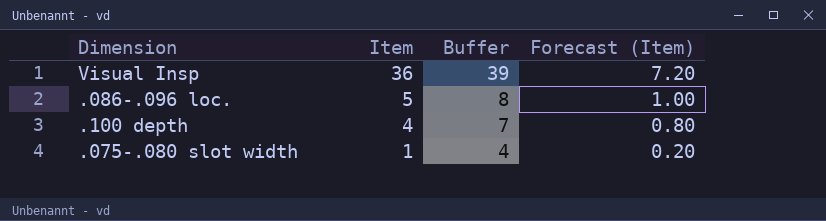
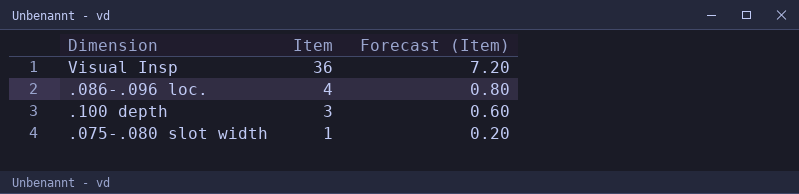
column Buffer | formula: [Item] + 3 -> none
.086-.096 loc. | Item: 5 -> 4
.086-.096 loc. | Forecast (Item): 1.00 -> 0.80
.100 depth | Item: 4 -> 3
.100 depth | Forecast (Item): 0.80 -> 0.60

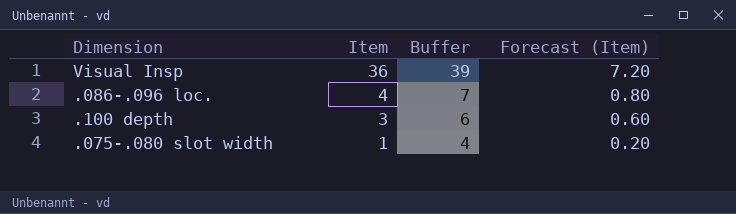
column Buffer | formula: none -> [Item] + 3

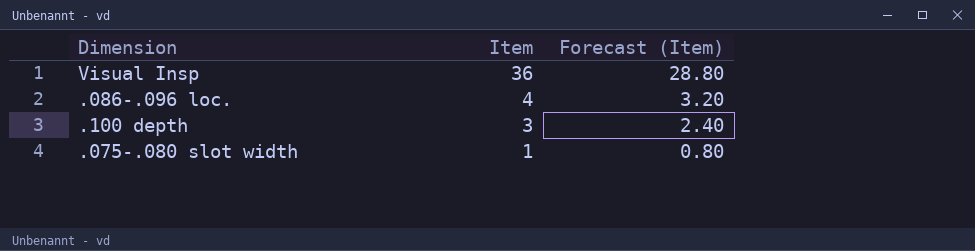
column Buffer | formula: [Item] + 3 -> none
column Forecast (Item) | formula: [Item] * 0.2 -> [Item] * 0.8

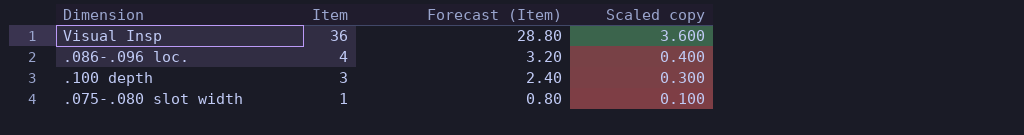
column Scaled copy | formula: none -> [Item] * 0.1

